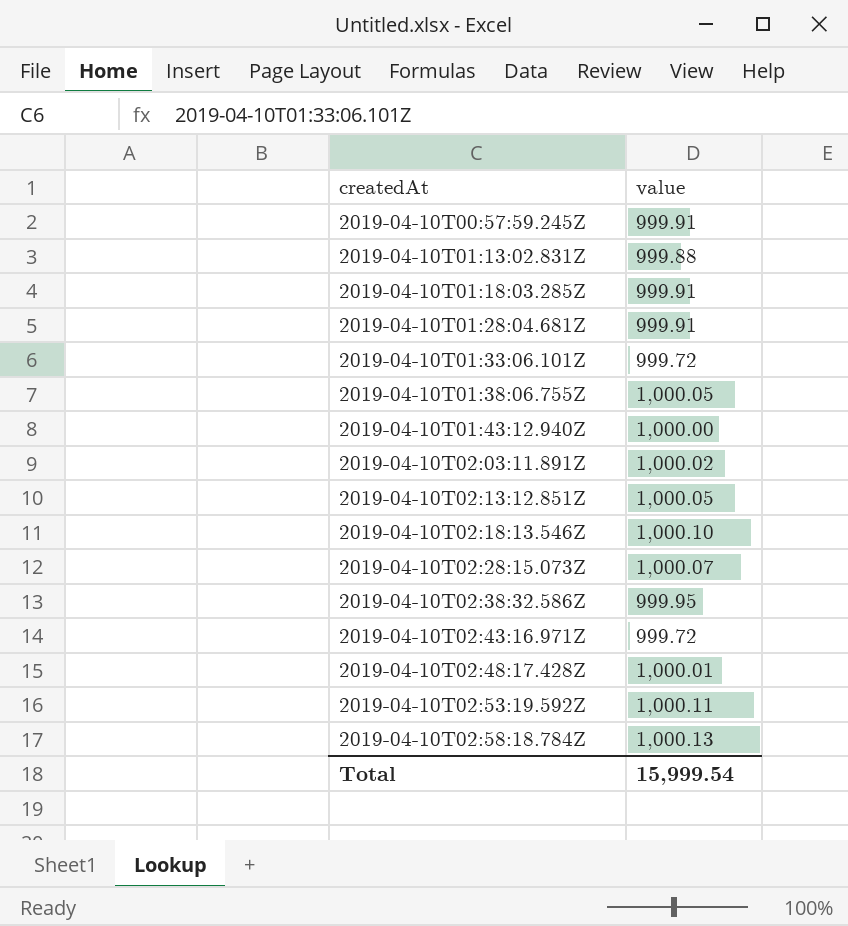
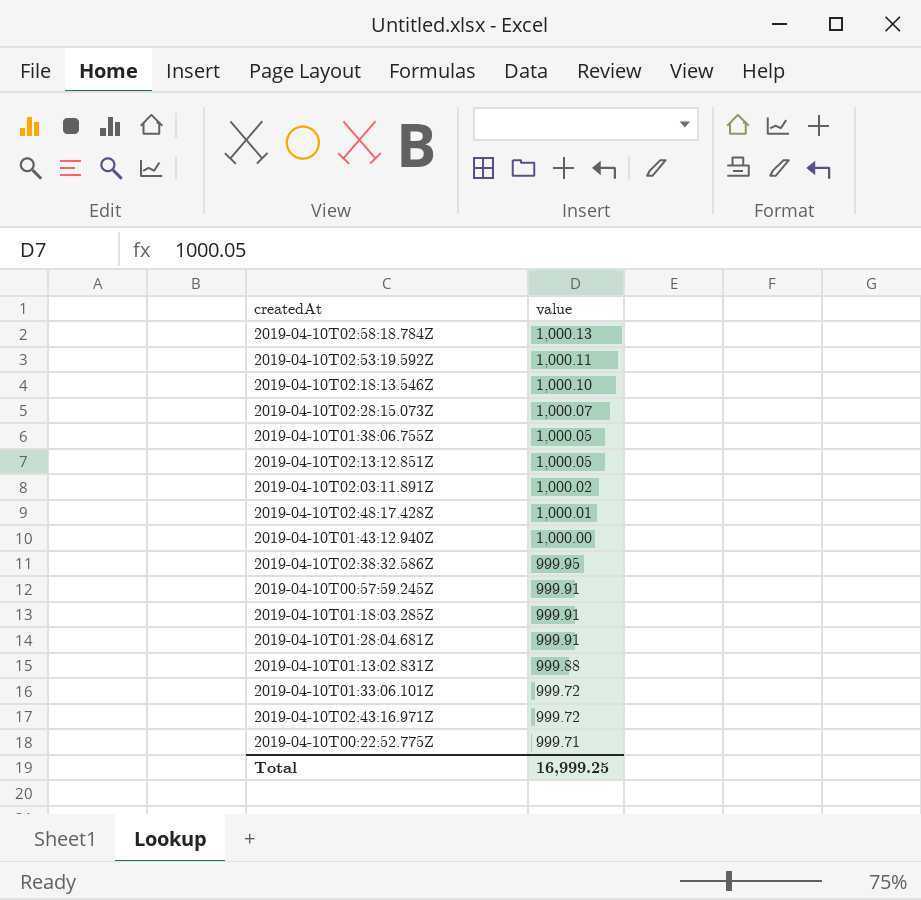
row order: createdAt ascending -> value descending
row 2019-04-10T00:22:52.775Z: none -> 999.71
Total | value: 15,999.54 -> 16,999.25

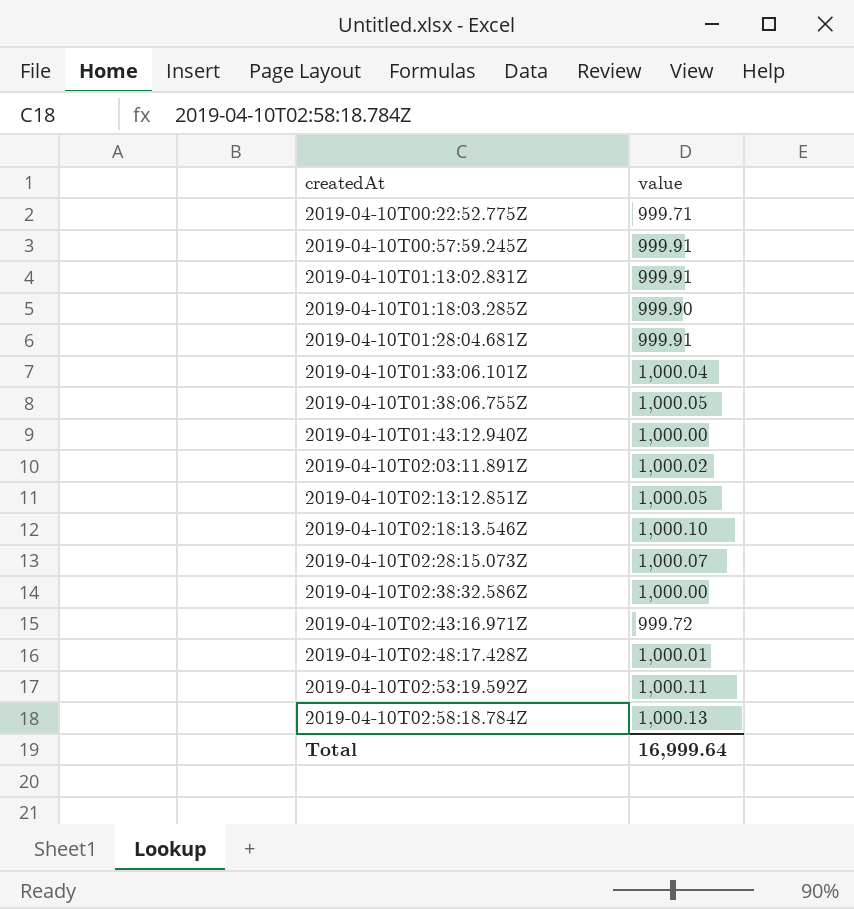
row order: value descending -> createdAt ascending
2019-04-10T01:13:02.831Z | value: 999.88 -> 999.91
2019-04-10T01:18:03.285Z | value: 999.91 -> 999.90
2019-04-10T01:33:06.101Z | value: 999.72 -> 1,000.04
2019-04-10T02:38:32.586Z | value: 999.95 -> 1,000.00
Total | value: 16,999.25 -> 16,999.64

